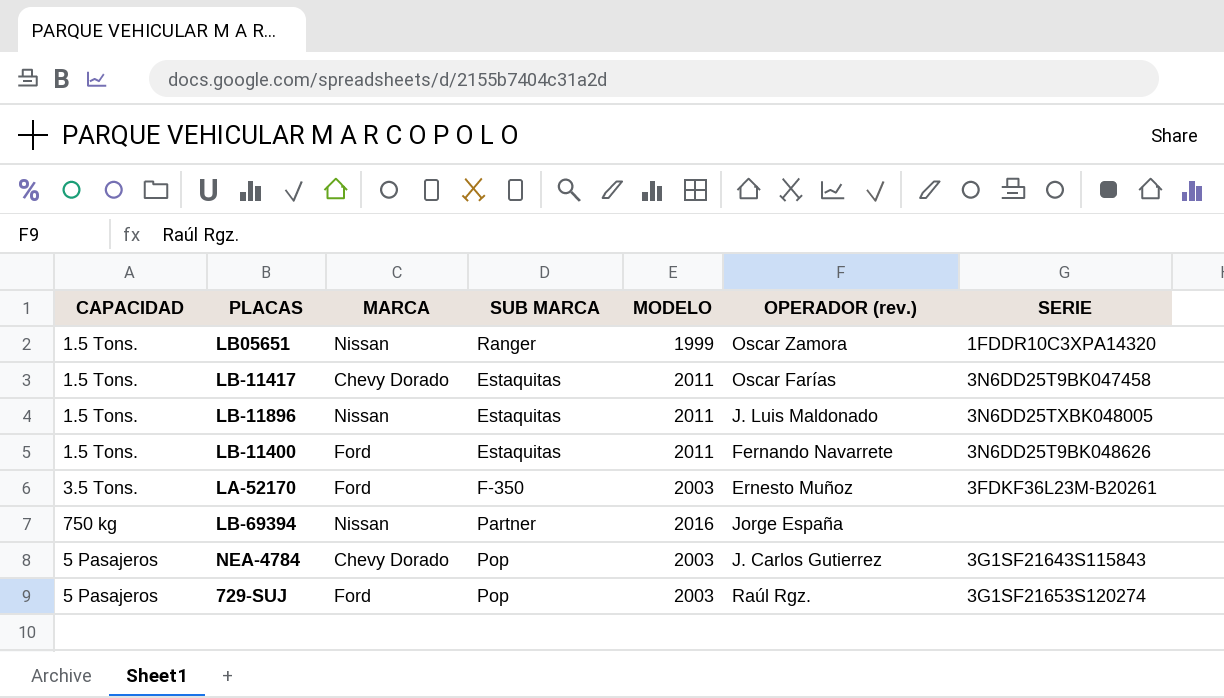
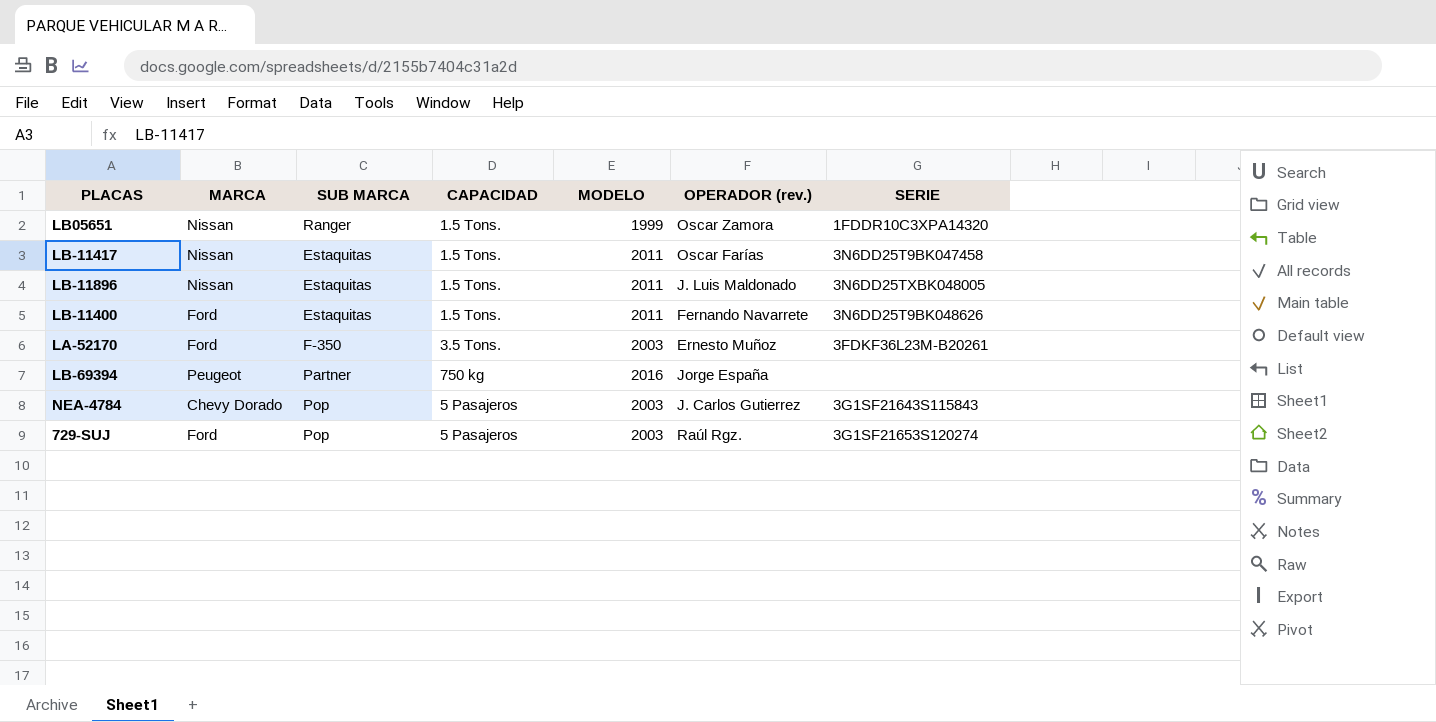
column CAPACIDAD | position: 1 -> 4
LB-11417 | MARCA: Chevy Dorado -> Nissan
LB-69394 | MARCA: Nissan -> Peugeot

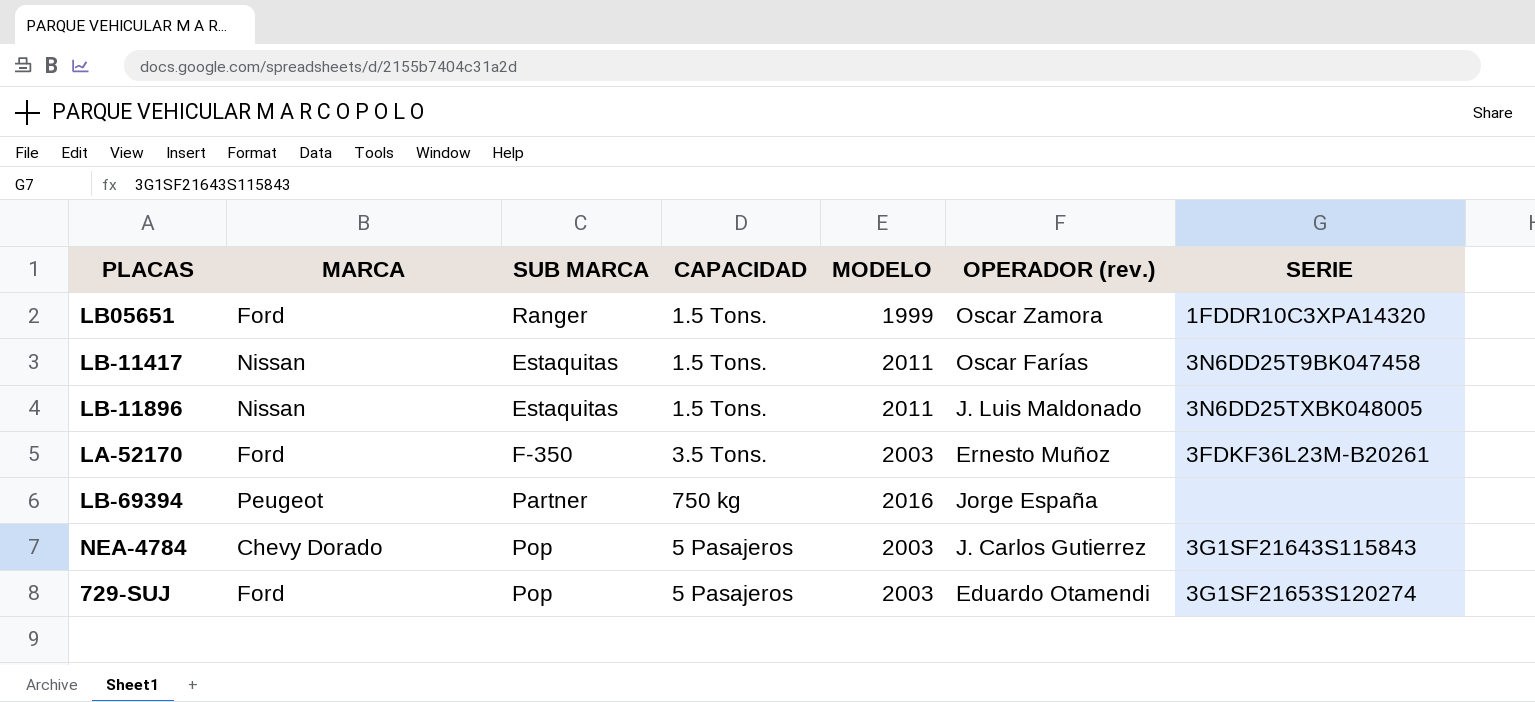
row LB-11400: Ford | Estaquitas | 1.5 Tons. | 2011 | Fernando Navarrete | 3N6DD25T9BK048626 -> none
LB05651 | MARCA: Nissan -> Ford
729-SUJ | OPERADOR (rev.): Raúl Rgz. -> Eduardo Otamendi

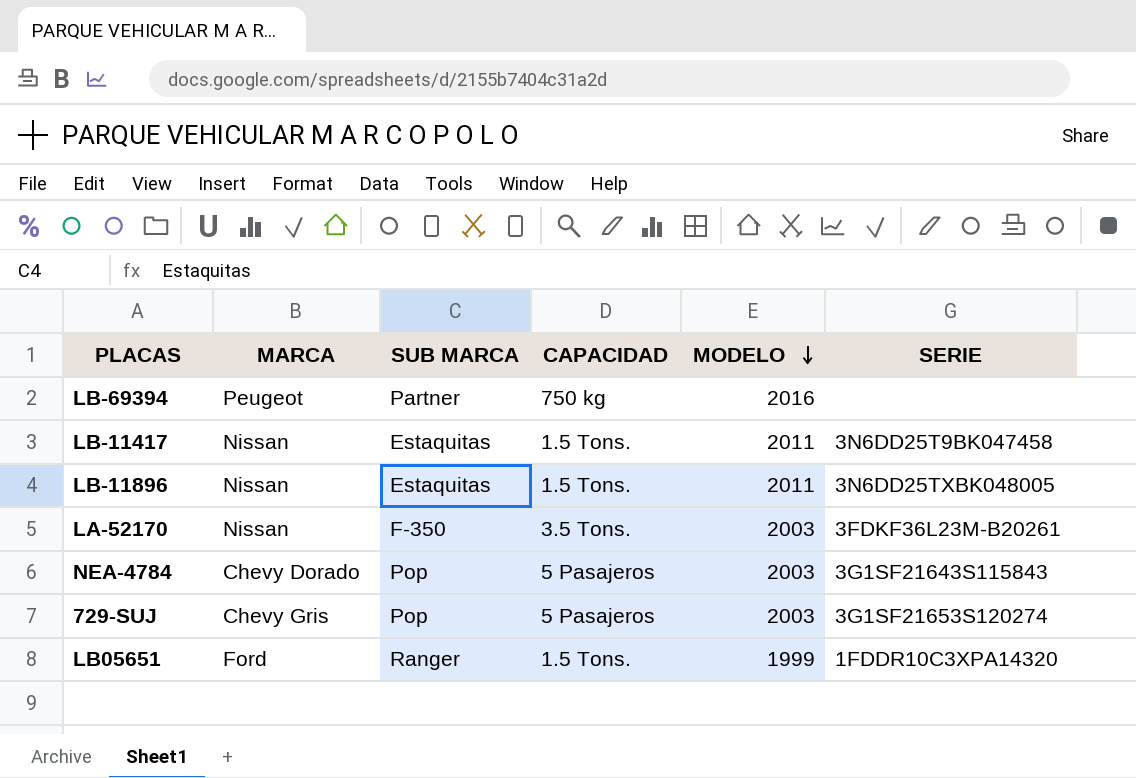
row order: none -> MODELO descending
column OPERADOR (rev.) | position: 6 -> none
LA-52170 | MARCA: Ford -> Nissan
729-SUJ | MARCA: Ford -> Chevy Gris

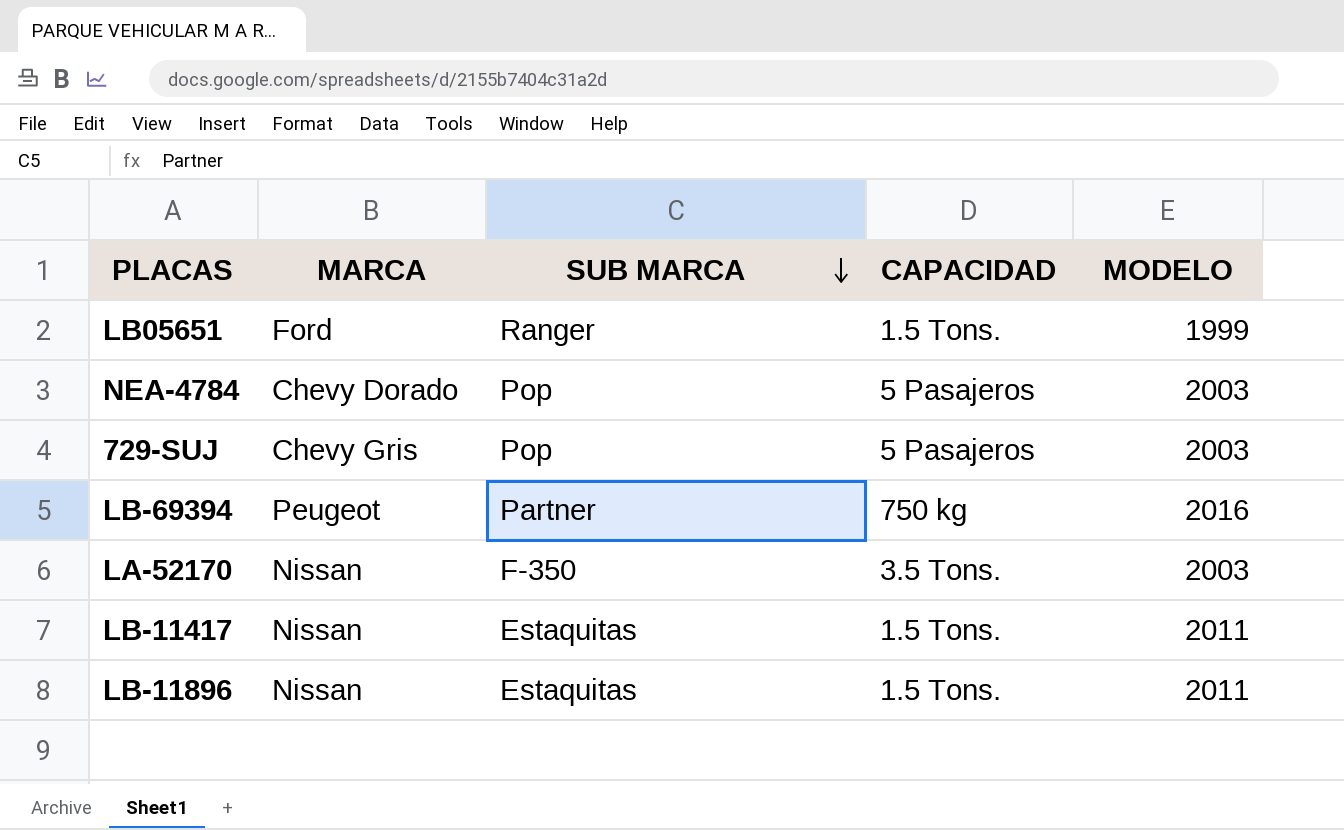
row order: MODELO descending -> SUB MARCA descending
column SERIE | position: 6 -> none

